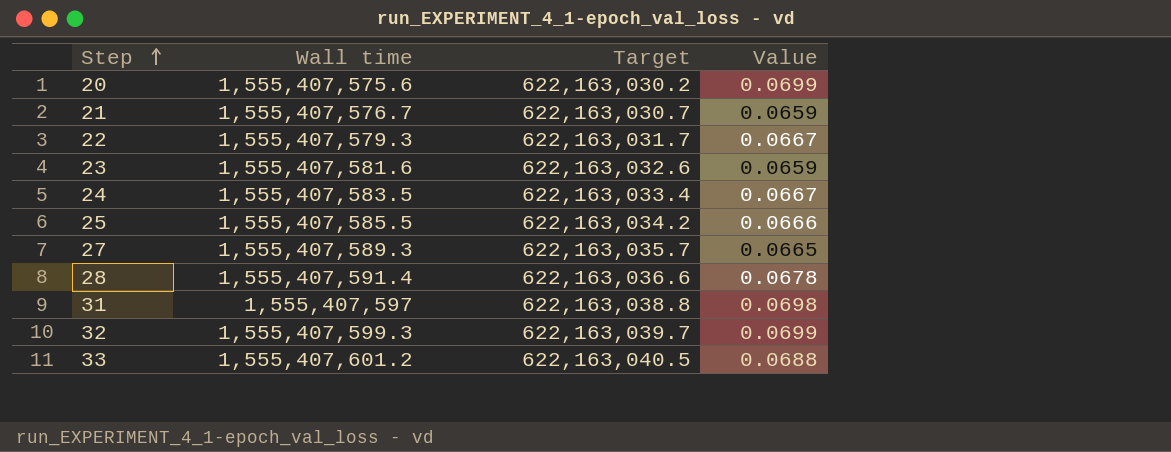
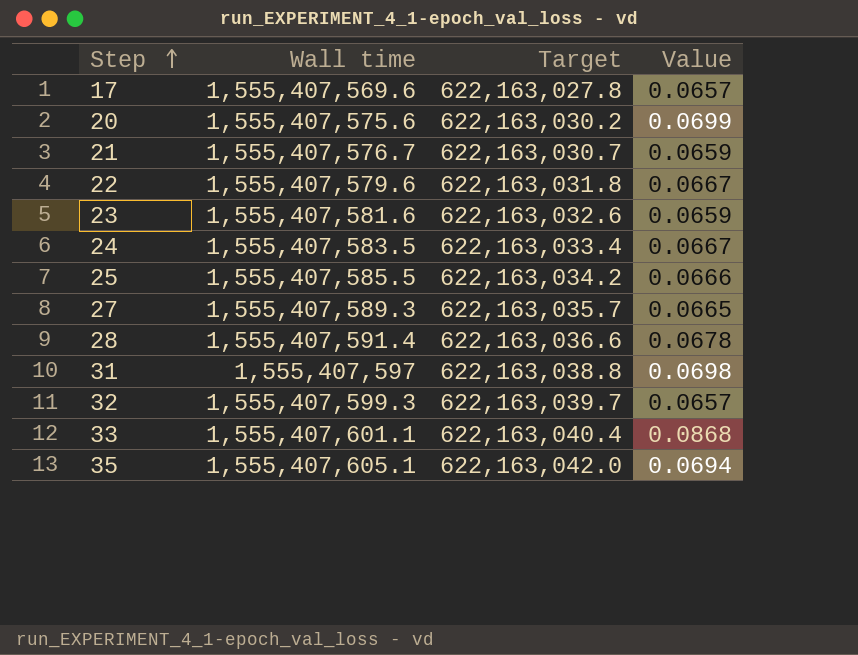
row 17: none -> 1,555,407,569.6 | 622,163,027.8 | 0.0657
22 | Wall time: 1,555,407,579.3 -> 1,555,407,579.6
22 | Target: 622,163,031.7 -> 622,163,031.8
32 | Value: 0.0699 -> 0.0657
33 | Wall time: 1,555,407,601.2 -> 1,555,407,601.1
33 | Target: 622,163,040.5 -> 622,163,040.4
33 | Value: 0.0688 -> 0.0868
row 35: none -> 1,555,407,605.1 | 622,163,042.0 | 0.0694

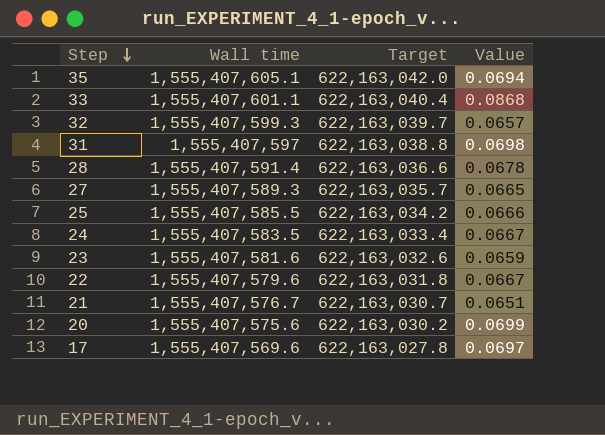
row order: Step ascending -> Step descending
21 | Value: 0.0659 -> 0.0651
17 | Value: 0.0657 -> 0.0697

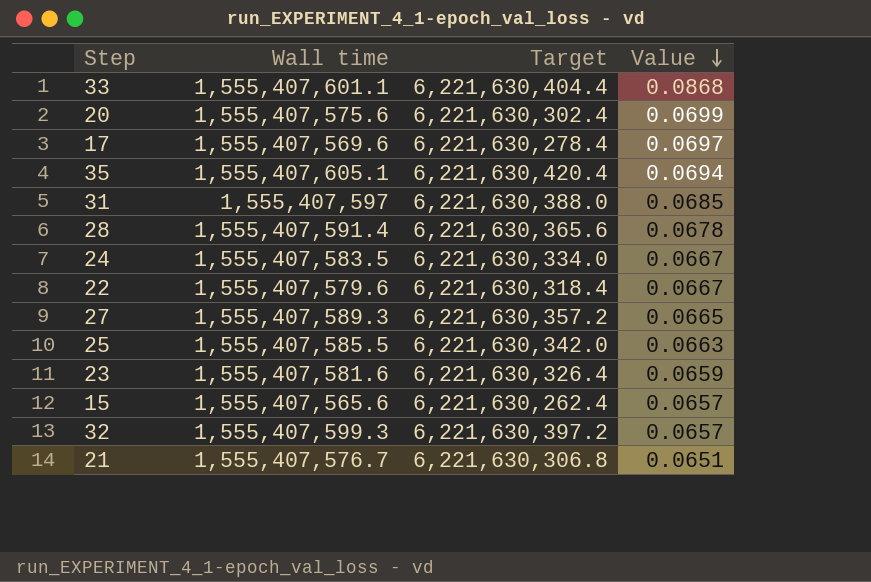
row order: Step descending -> Value descending
column Target | formula: [Wall time] * 0.4 -> [Wall time] * 4
31 | Value: 0.0698 -> 0.0685
25 | Value: 0.0666 -> 0.0663
row 15: none -> 1,555,407,565.6 | 6,221,630,262.4 | 0.0657

